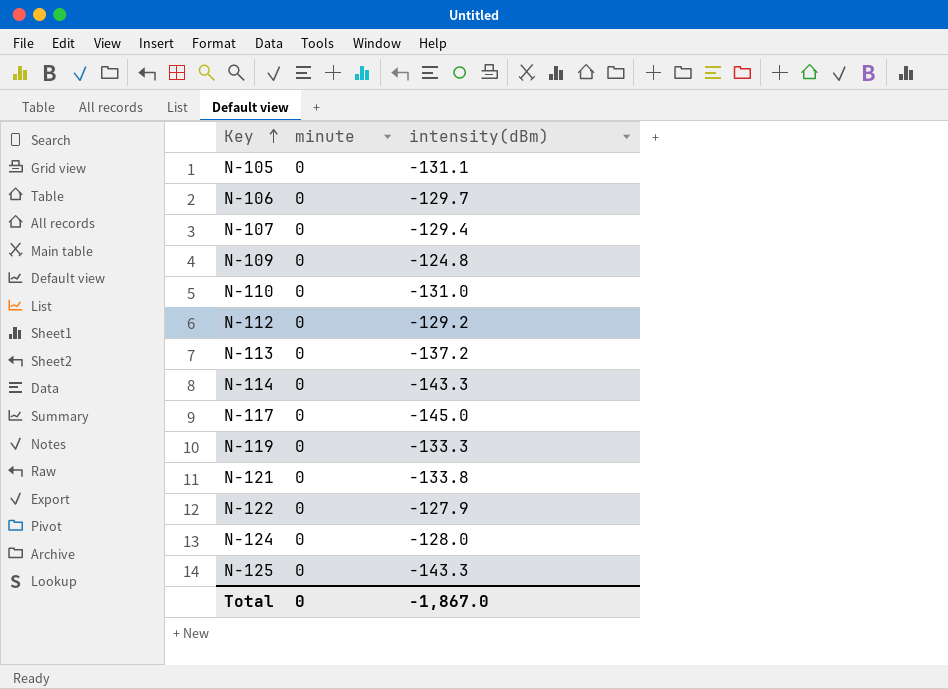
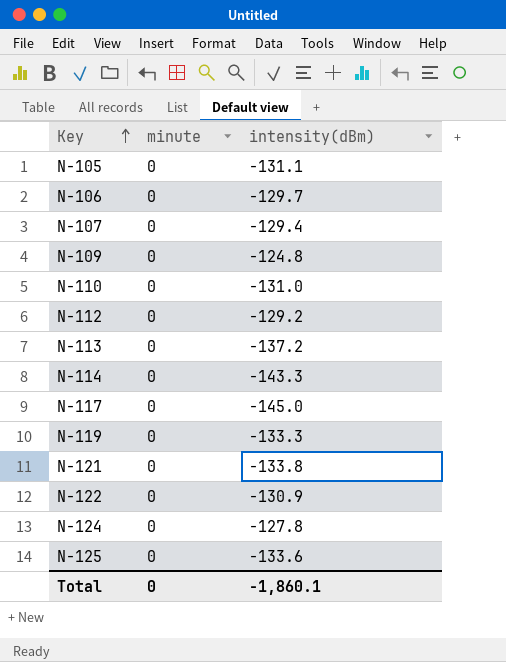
N-122 | intensity(dBm): -127.9 -> -130.9
N-124 | intensity(dBm): -128.0 -> -127.8
N-125 | intensity(dBm): -143.3 -> -133.6
Total | intensity(dBm): -1,867.0 -> -1,860.1

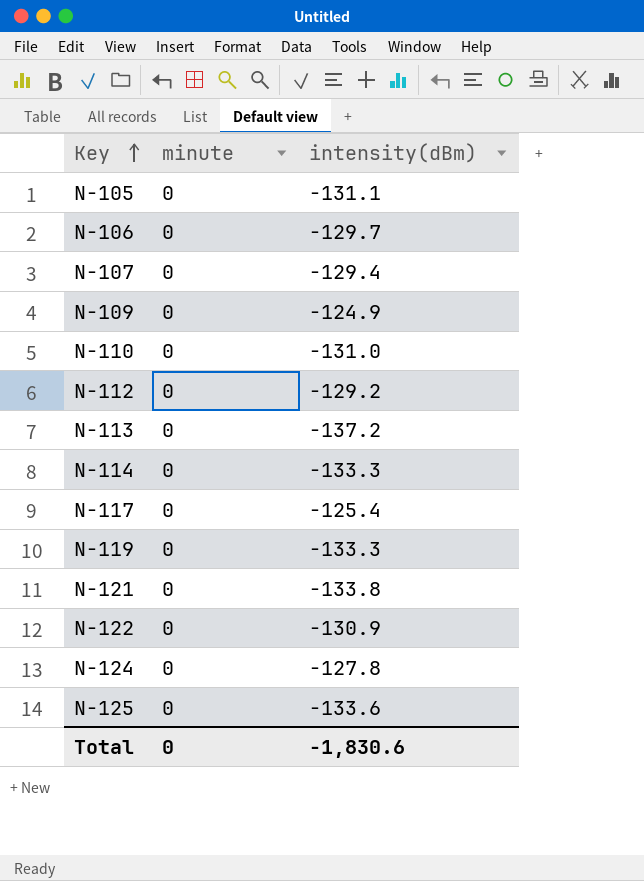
N-109 | intensity(dBm): -124.8 -> -124.9
N-114 | intensity(dBm): -143.3 -> -133.3
N-117 | intensity(dBm): -145.0 -> -125.4
Total | intensity(dBm): -1,860.1 -> -1,830.6

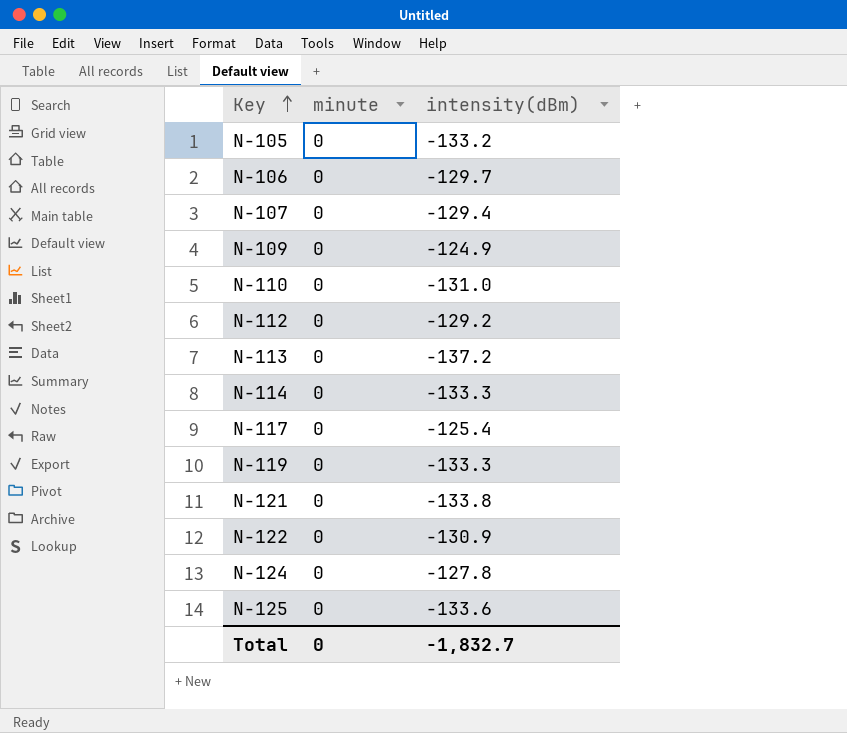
N-105 | intensity(dBm): -131.1 -> -133.2
Total | intensity(dBm): -1,830.6 -> -1,832.7

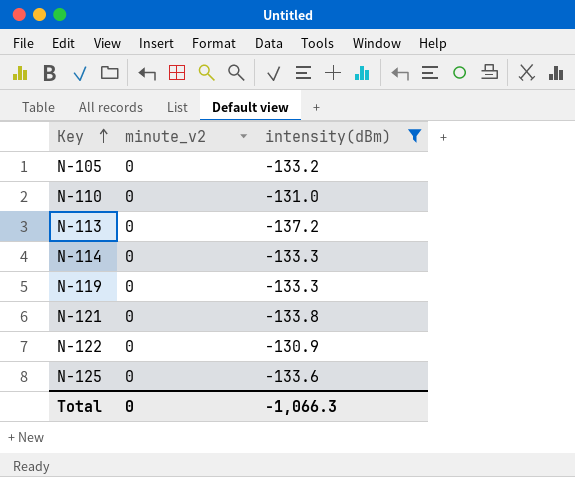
filter: none -> intensity(dBm) <= -130.9
column name: minute -> minute_v2
Total | intensity(dBm): -1,832.7 -> -1,066.3

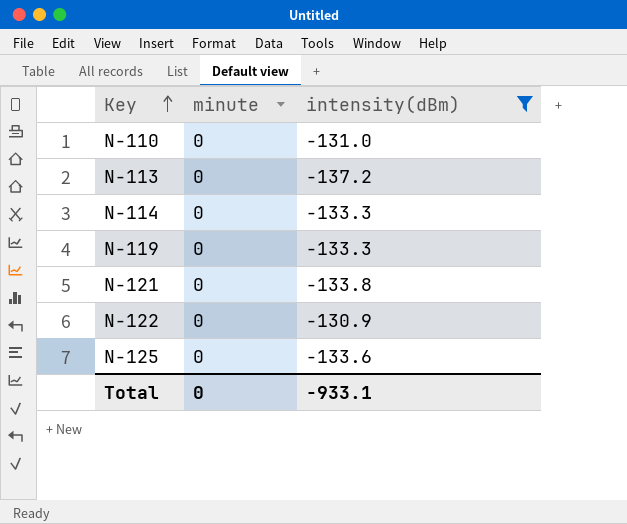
column name: minute_v2 -> minute
row N-105: 0 | -133.2 -> none
Total | intensity(dBm): -1,066.3 -> -933.1

